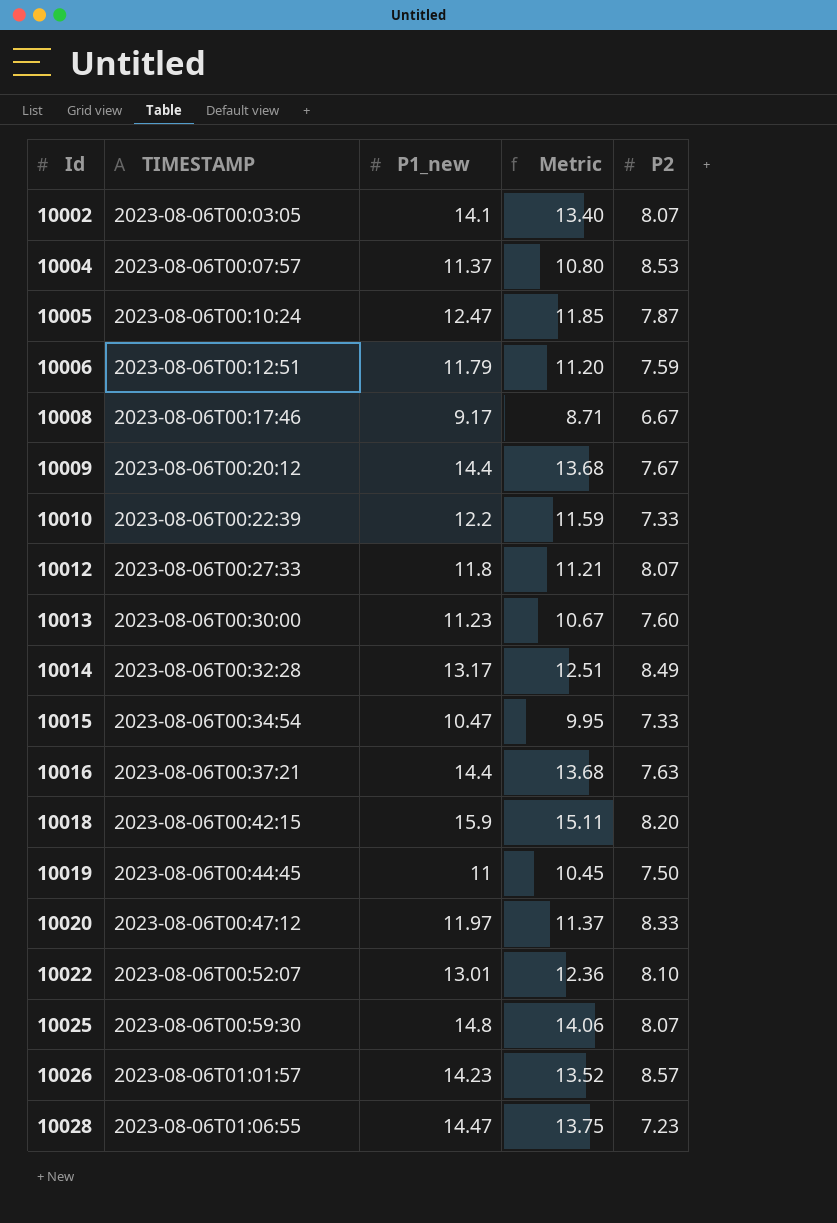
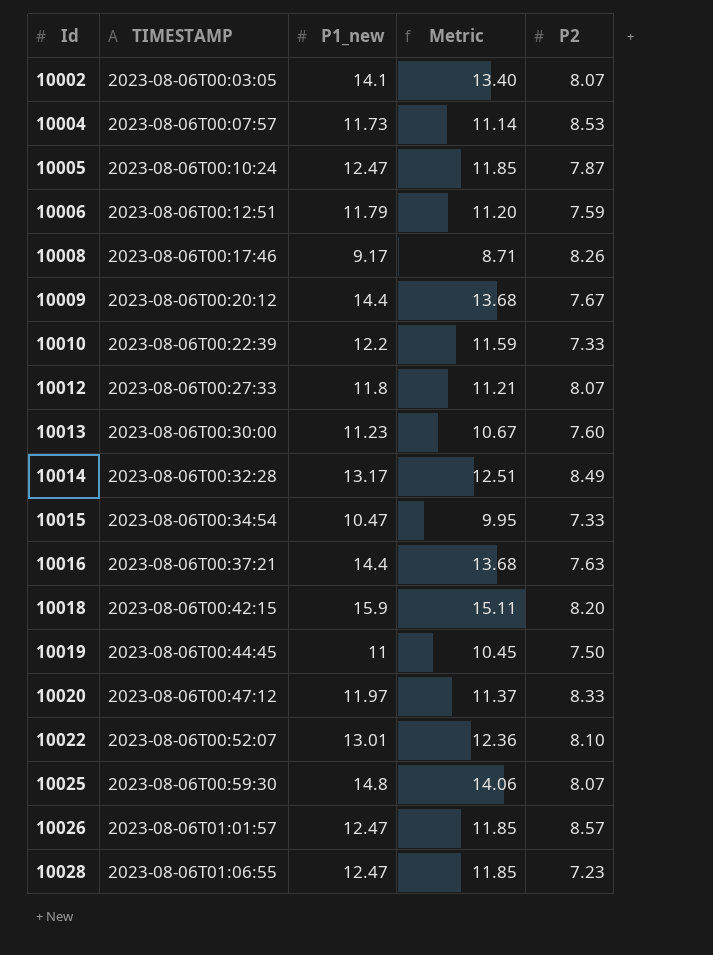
10004 | P1_new: 11.37 -> 11.73
10004 | Metric: 10.80 -> 11.14
10008 | P2: 6.67 -> 8.26
10026 | P1_new: 14.23 -> 12.47
10026 | Metric: 13.52 -> 11.85
10028 | P1_new: 14.47 -> 12.47
10028 | Metric: 13.75 -> 11.85

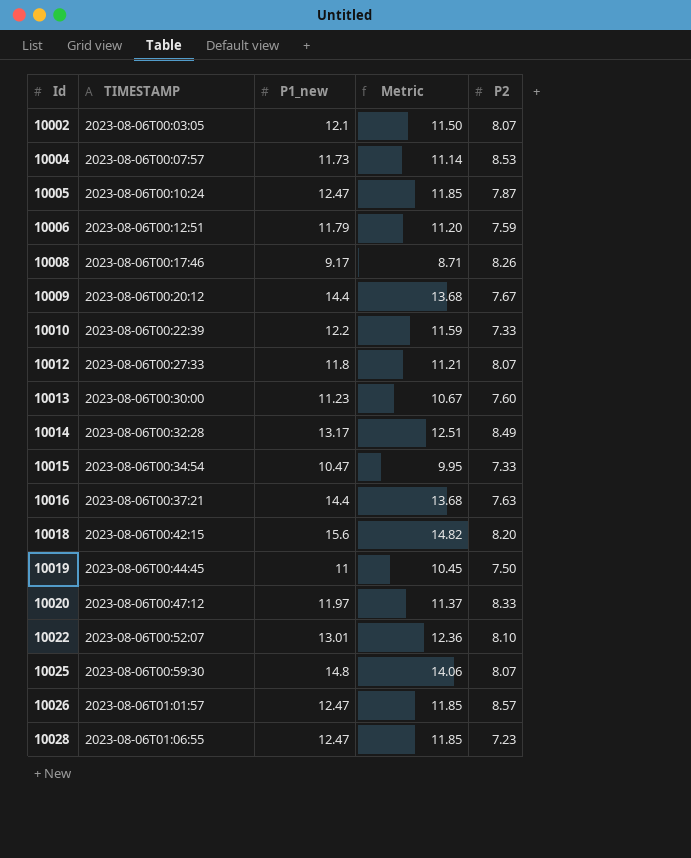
10002 | P1_new: 14.1 -> 12.1
10002 | Metric: 13.40 -> 11.50
10018 | P1_new: 15.9 -> 15.6
10018 | Metric: 15.11 -> 14.82

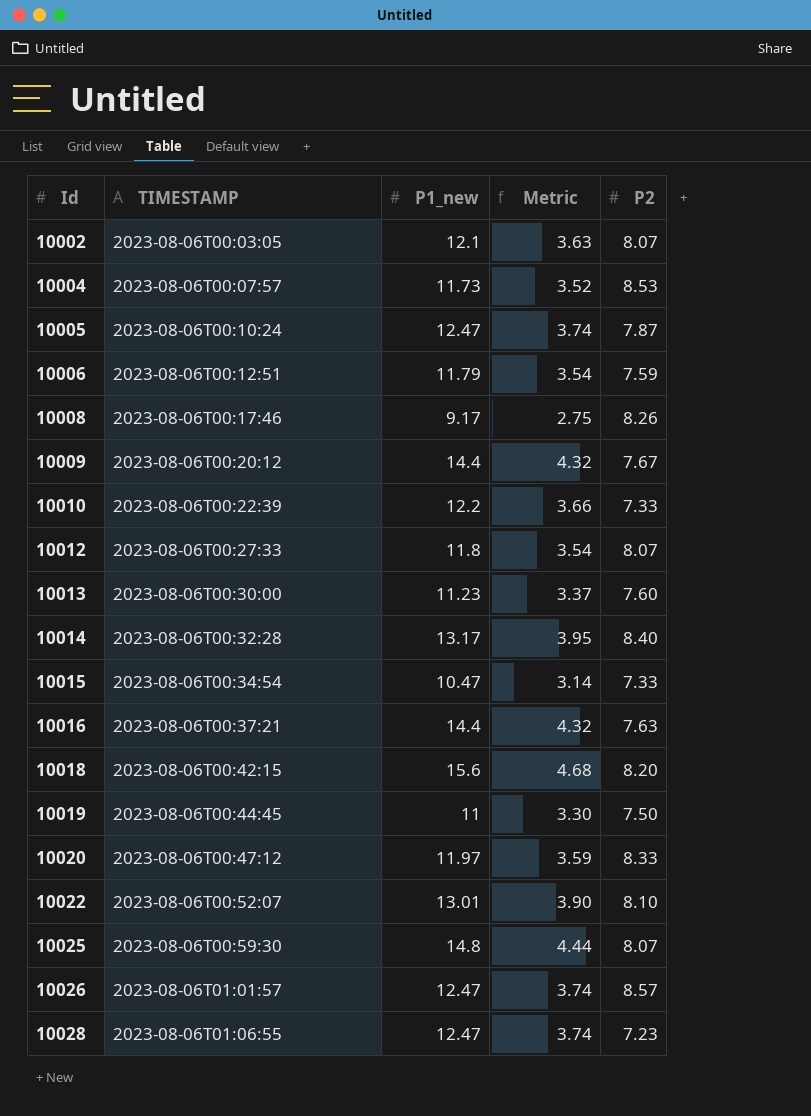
column Metric | formula: [P1_new] * 0.95 -> [P1_new] * 0.3
10014 | P2: 8.49 -> 8.40

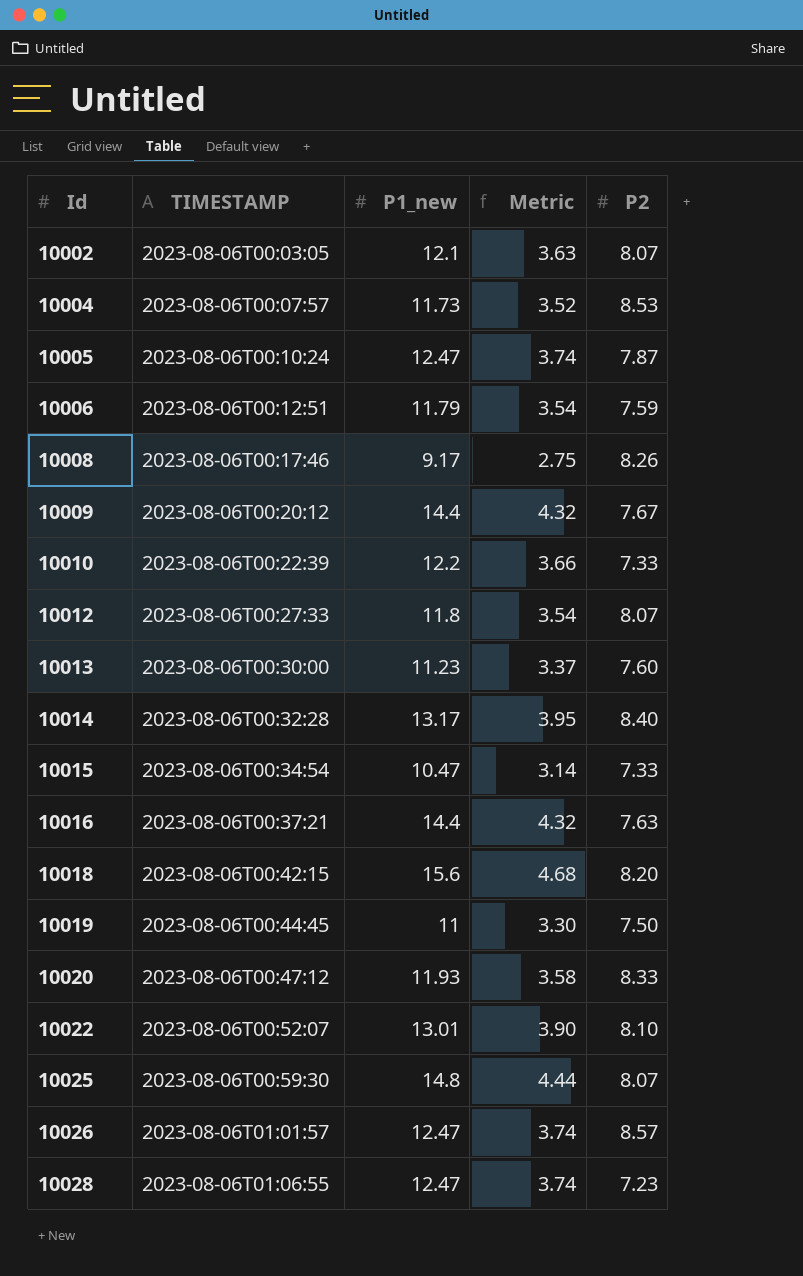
10020 | P1_new: 11.97 -> 11.93
10020 | Metric: 3.59 -> 3.58

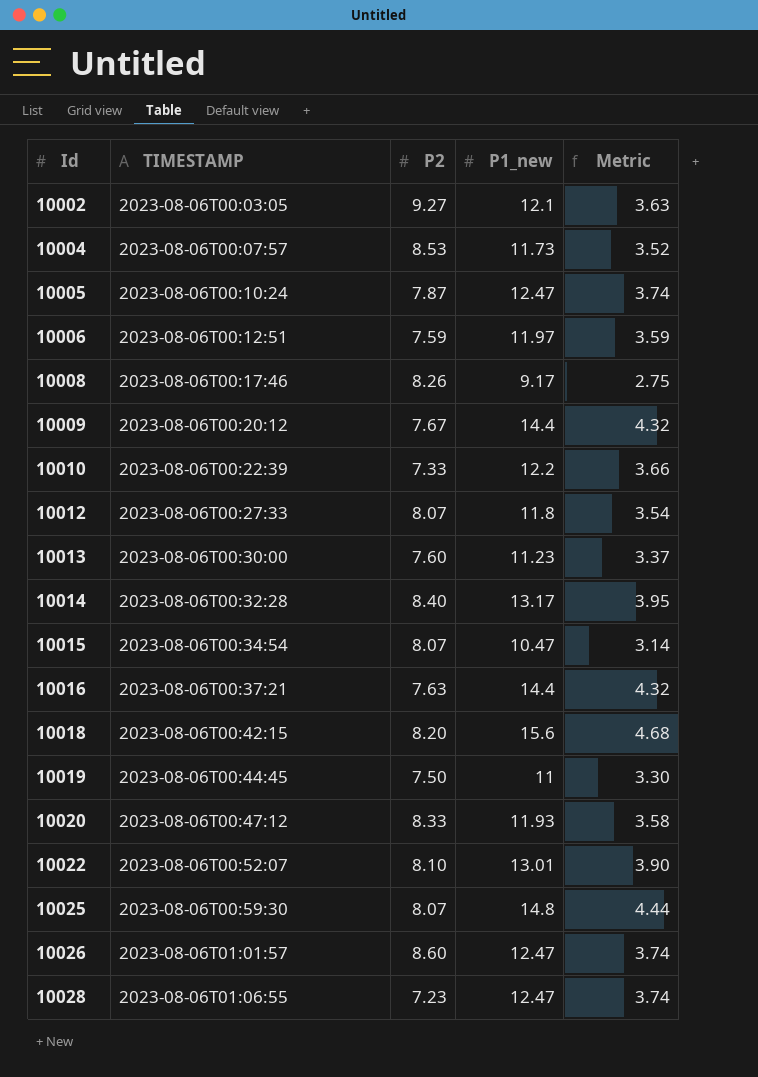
column P2 | position: 5 -> 3
10002 | P2: 8.07 -> 9.27
10006 | P1_new: 11.79 -> 11.97
10006 | Metric: 3.54 -> 3.59
10015 | P2: 7.33 -> 8.07
10026 | P2: 8.57 -> 8.60

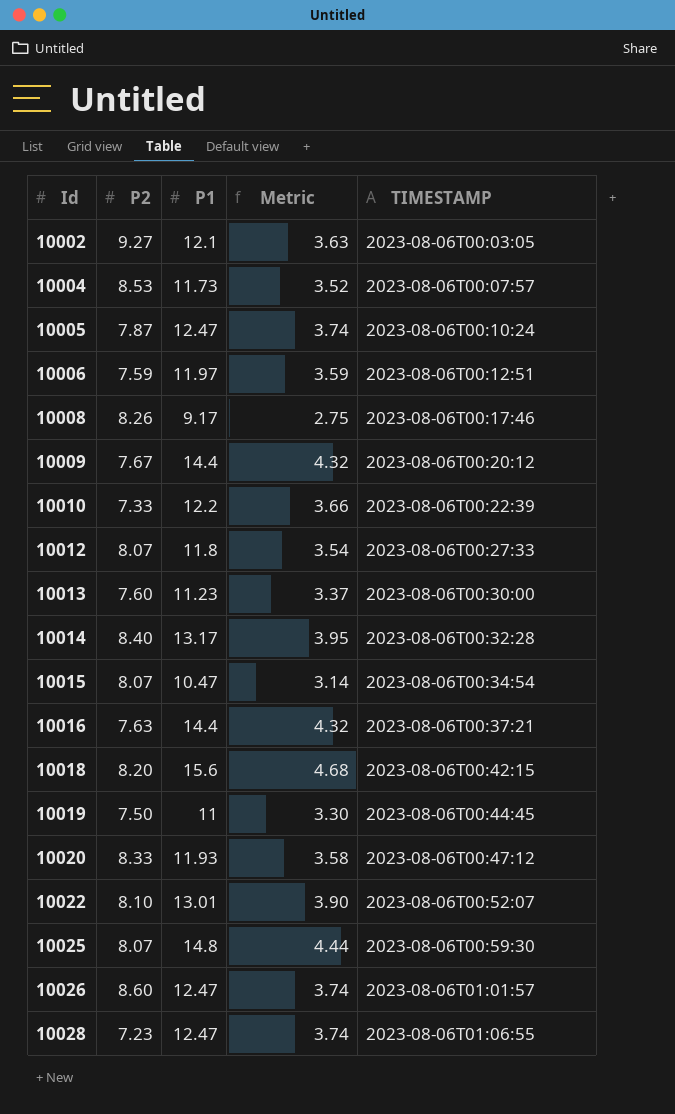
column name: P1_new -> P1
column TIMESTAMP | position: 2 -> 5

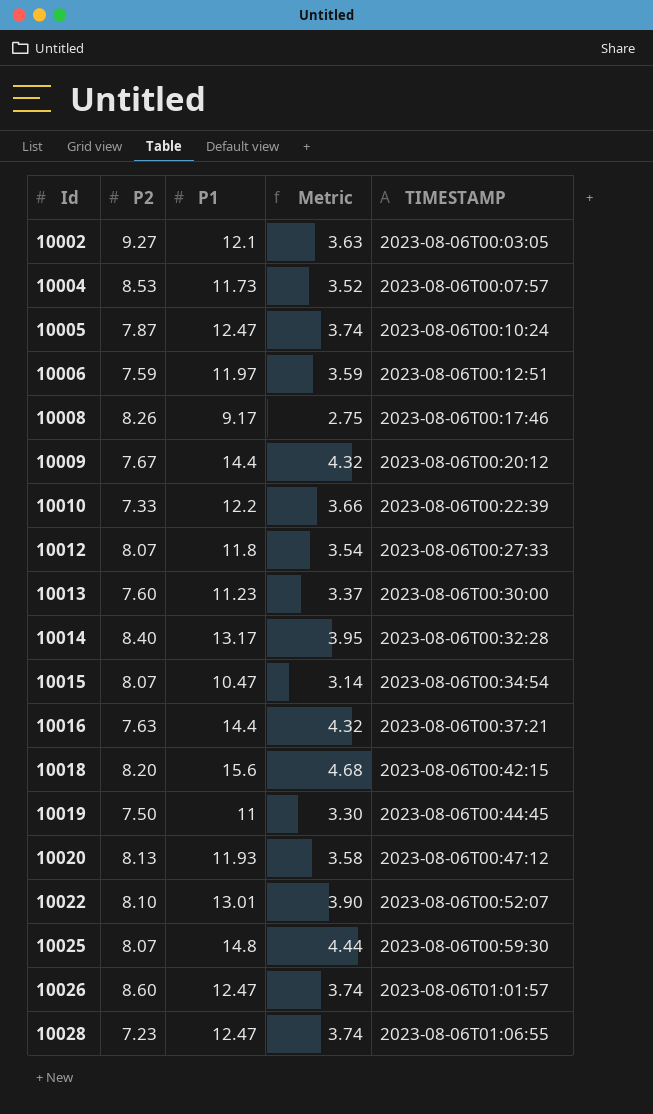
10020 | P2: 8.33 -> 8.13

